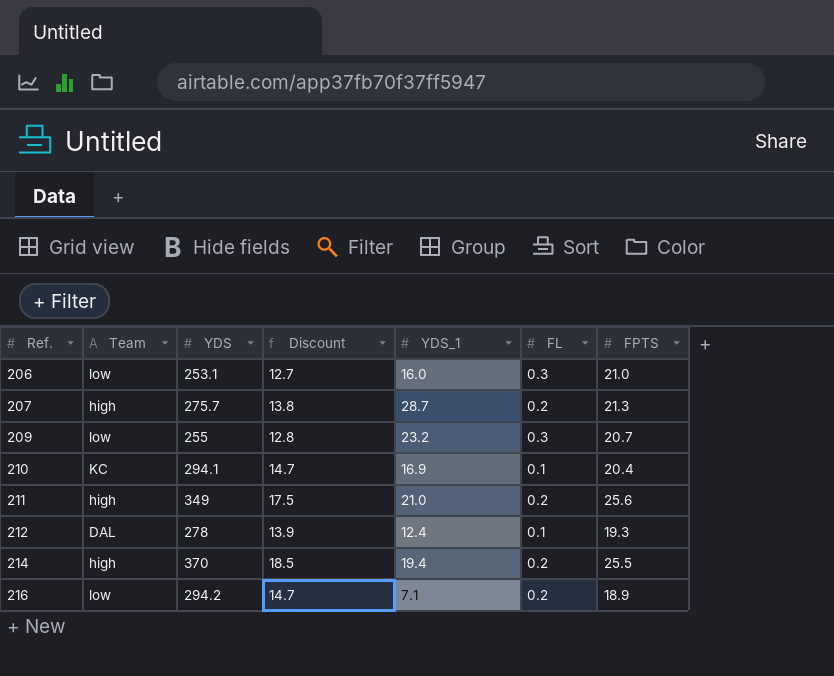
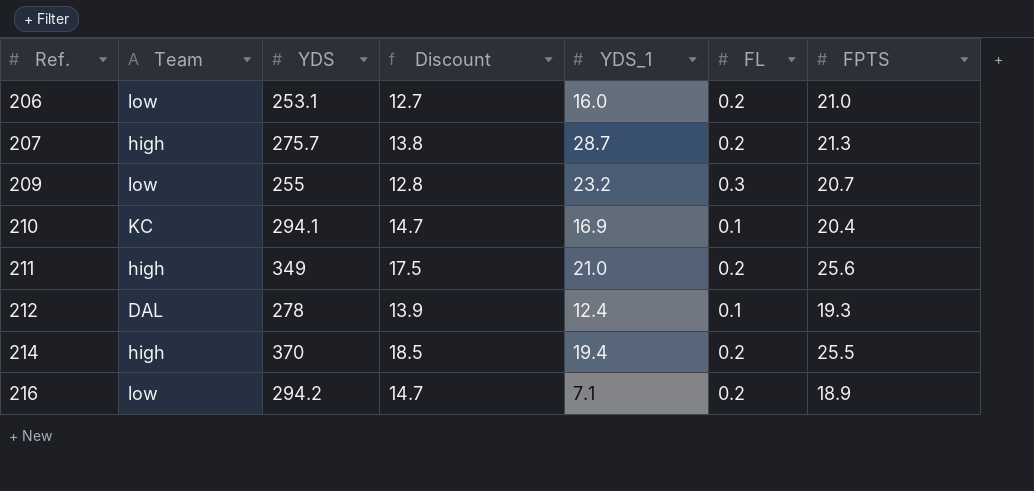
206 | FL: 0.3 -> 0.2

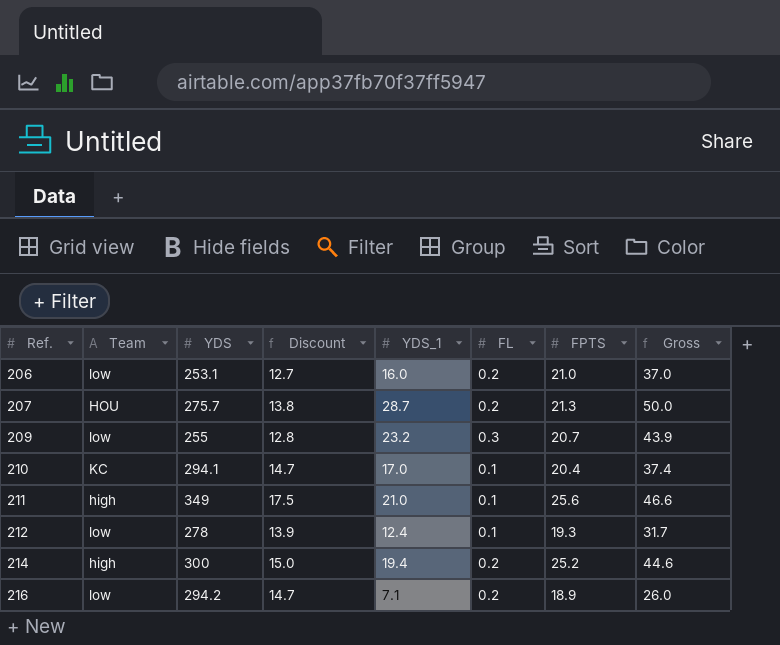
column Gross | formula: none -> [YDS_1] + [FPTS]
207 | Team: high -> HOU
210 | YDS_1: 16.9 -> 17.0
211 | FL: 0.2 -> 0.1
212 | Team: DAL -> low
214 | YDS: 370 -> 300
214 | Discount: 18.5 -> 15.0
214 | FPTS: 25.5 -> 25.2

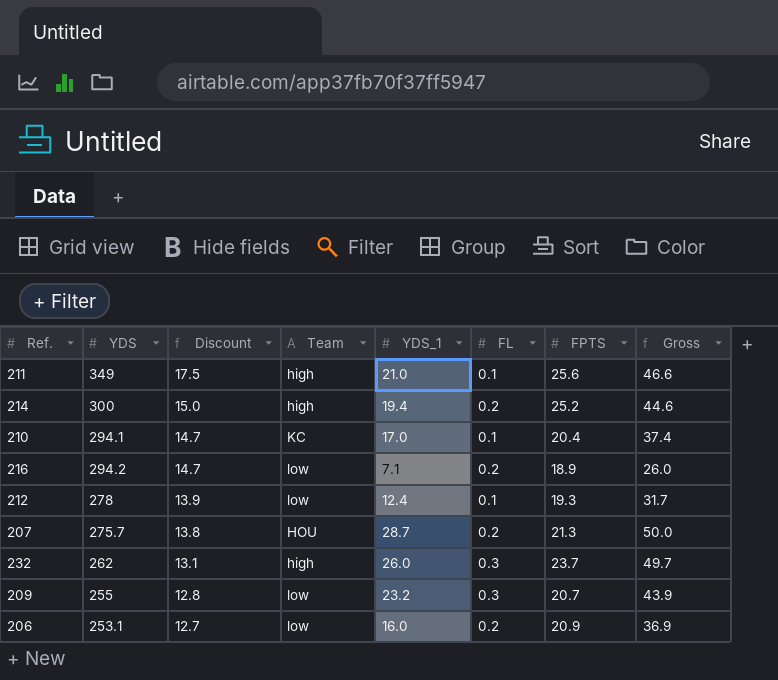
row order: Ref. ascending -> Discount descending
column Team | position: 2 -> 4
row 232: none -> 262 | 13.1 | high | 26.0 | 0.3 | 23.7 | 49.7
206 | FPTS: 21.0 -> 20.9
206 | Gross: 37.0 -> 36.9

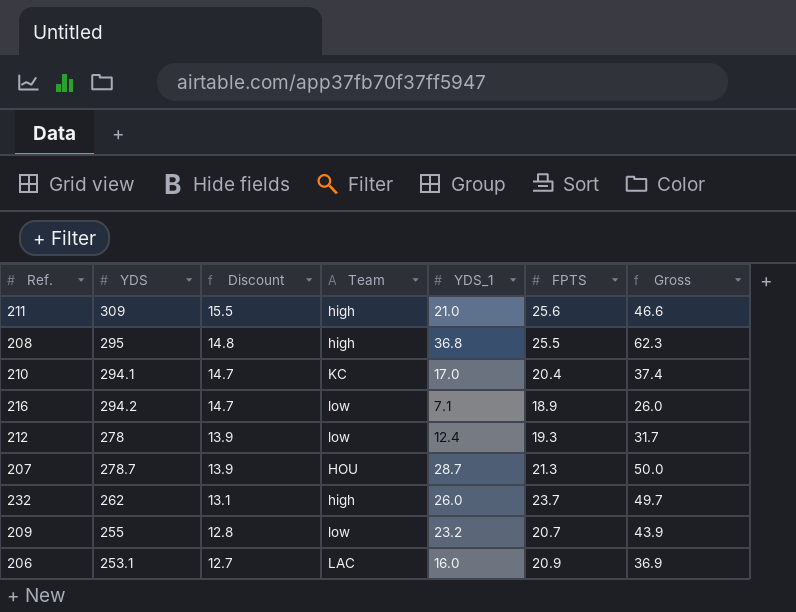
column FL | position: 6 -> none
row 214: 300 | 15.0 | high | 19.4 | 0.2 | 25.2 | 44.6 -> none
211 | YDS: 349 -> 309
211 | Discount: 17.5 -> 15.5
row 208: none -> 295 | 14.8 | high | 36.8 | 25.5 | 62.3
207 | YDS: 275.7 -> 278.7
207 | Discount: 13.8 -> 13.9
206 | Team: low -> LAC

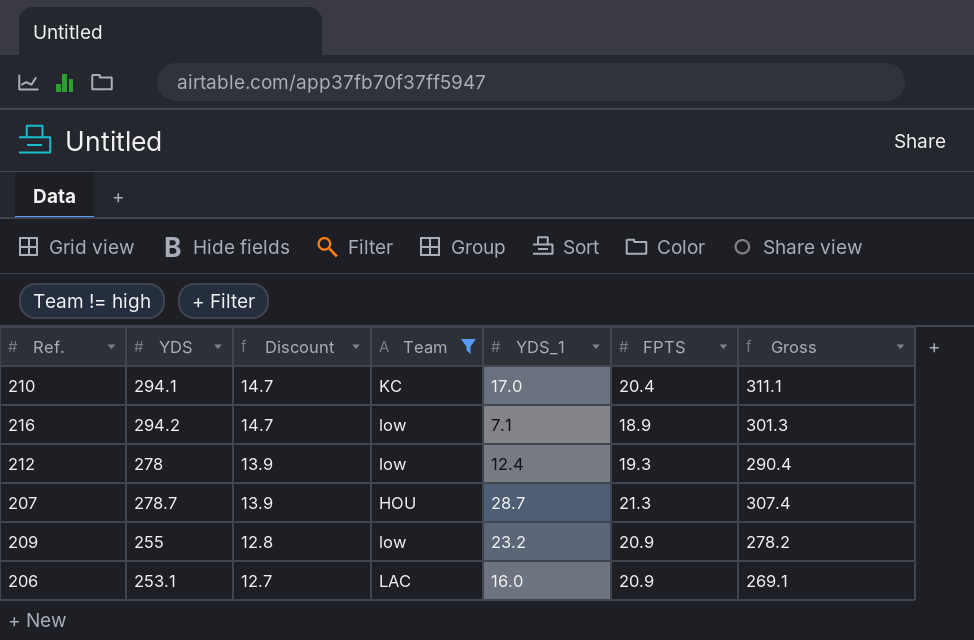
filter: none -> Team != high
column Gross | formula: [YDS_1] + [FPTS] -> [YDS] + [YDS_1]
209 | FPTS: 20.7 -> 20.9

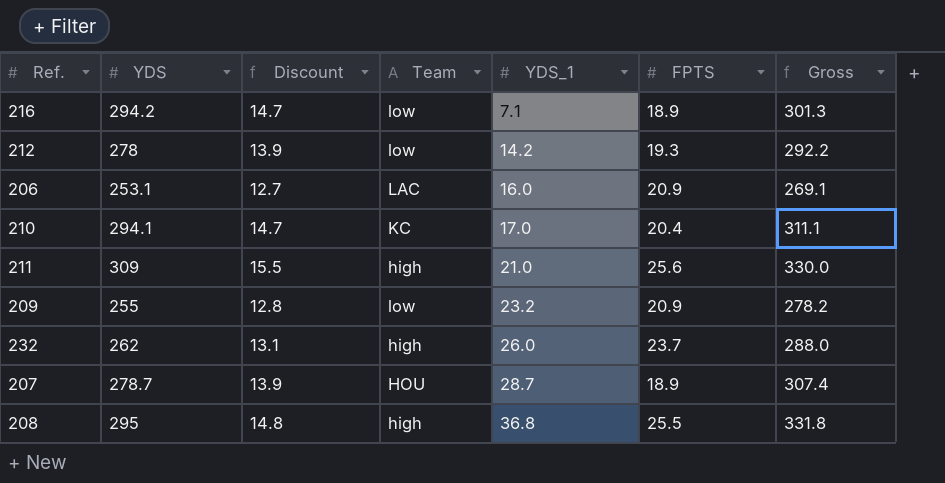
filter: Team != high -> none
row order: Discount descending -> YDS_1 ascending
212 | YDS_1: 12.4 -> 14.2
212 | Gross: 290.4 -> 292.2
207 | FPTS: 21.3 -> 18.9

